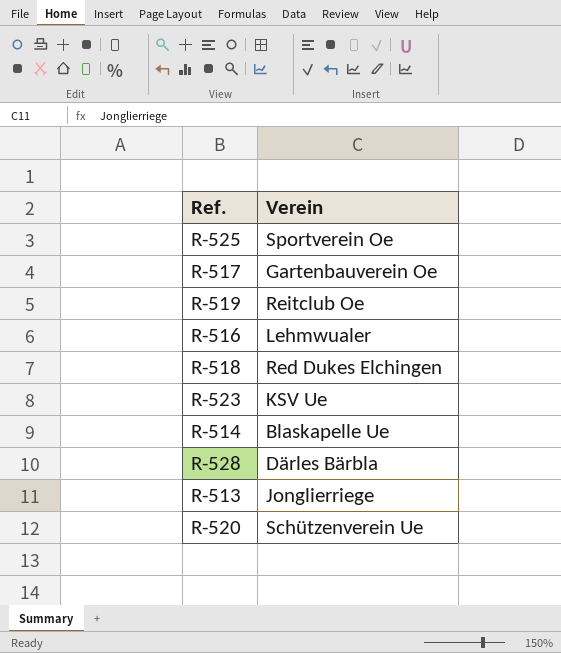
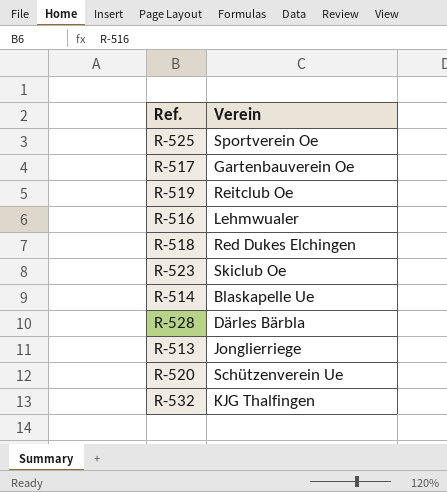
R-523 | Verein: KSV Ue -> Skiclub Oe
row R-532: none -> KJG Thalfingen

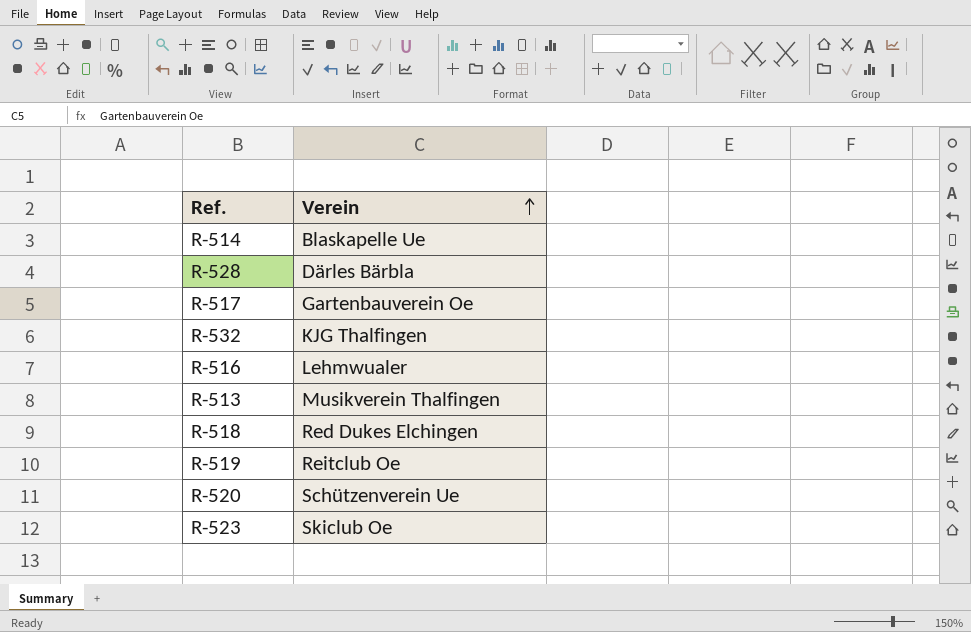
row order: none -> Verein ascending
row R-525: Sportverein Oe -> none
R-513 | Verein: Jonglierriege -> Musikverein Thalfingen

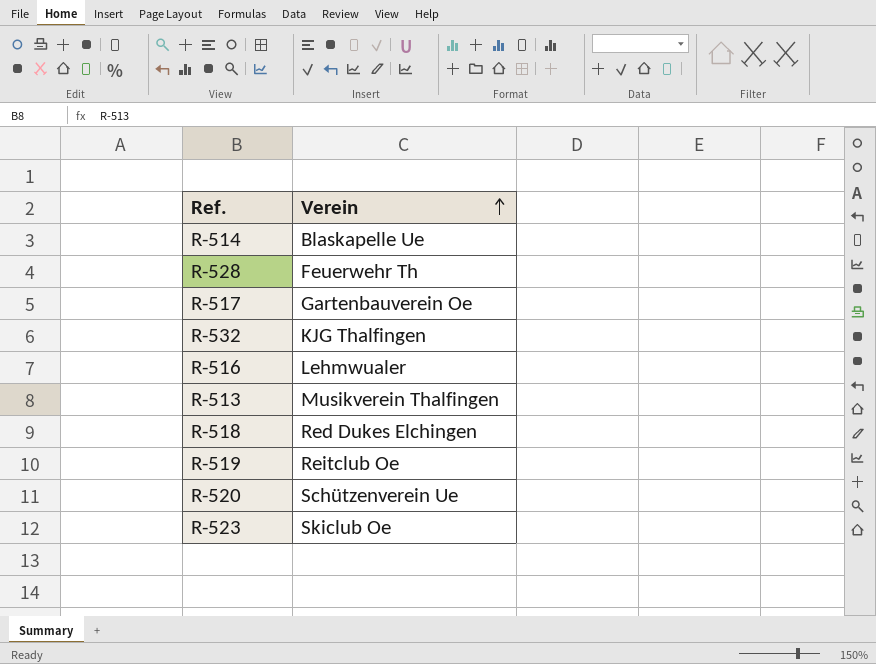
R-528 | Verein: Därles Bärbla -> Feuerwehr Th

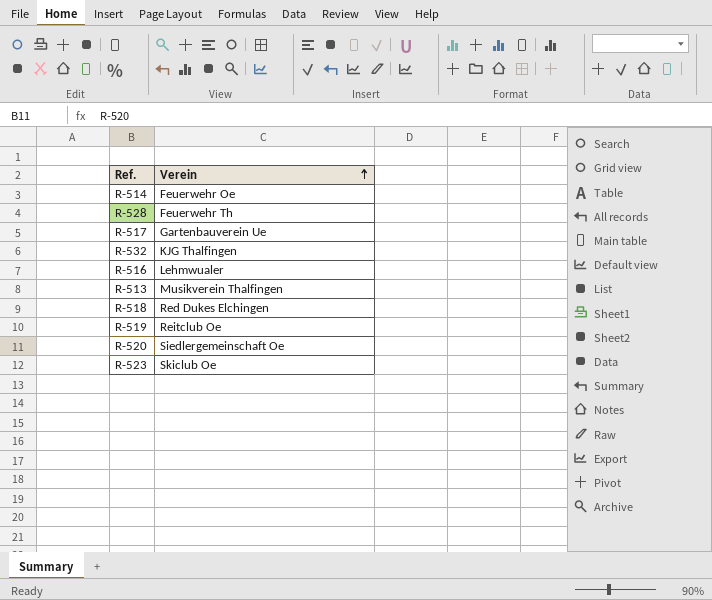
R-514 | Verein: Blaskapelle Ue -> Feuerwehr Oe
R-517 | Verein: Gartenbauverein Oe -> Gartenbauverein Ue
R-520 | Verein: Schützenverein Ue -> Siedlergemeinschaft Oe

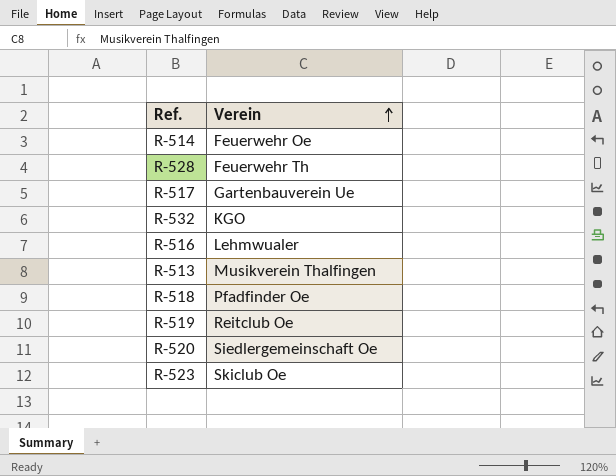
R-532 | Verein: KJG Thalfingen -> KGO
R-518 | Verein: Red Dukes Elchingen -> Pfadfinder Oe

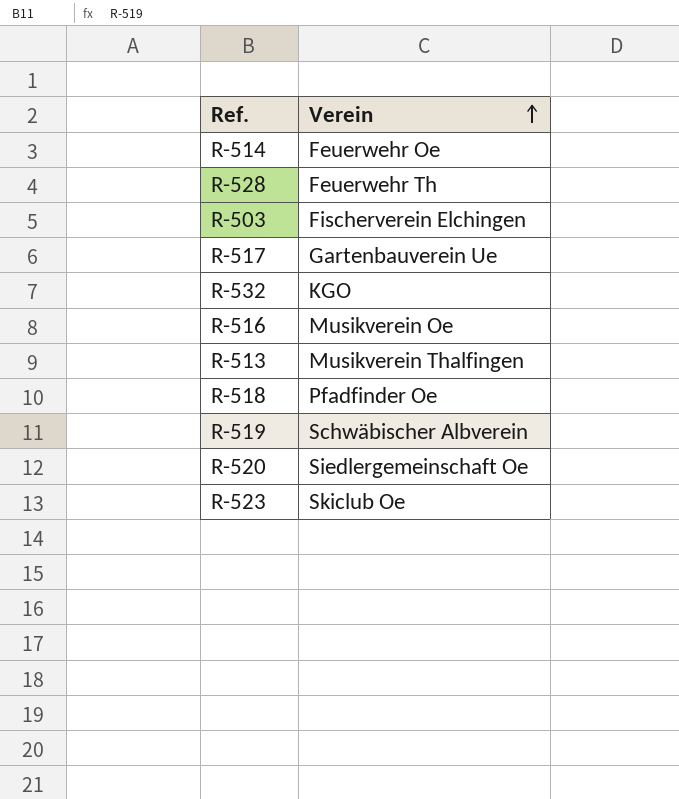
row R-503: none -> Fischerverein Elchingen
R-516 | Verein: Lehmwualer -> Musikverein Oe
R-519 | Verein: Reitclub Oe -> Schwäbischer Albverein

